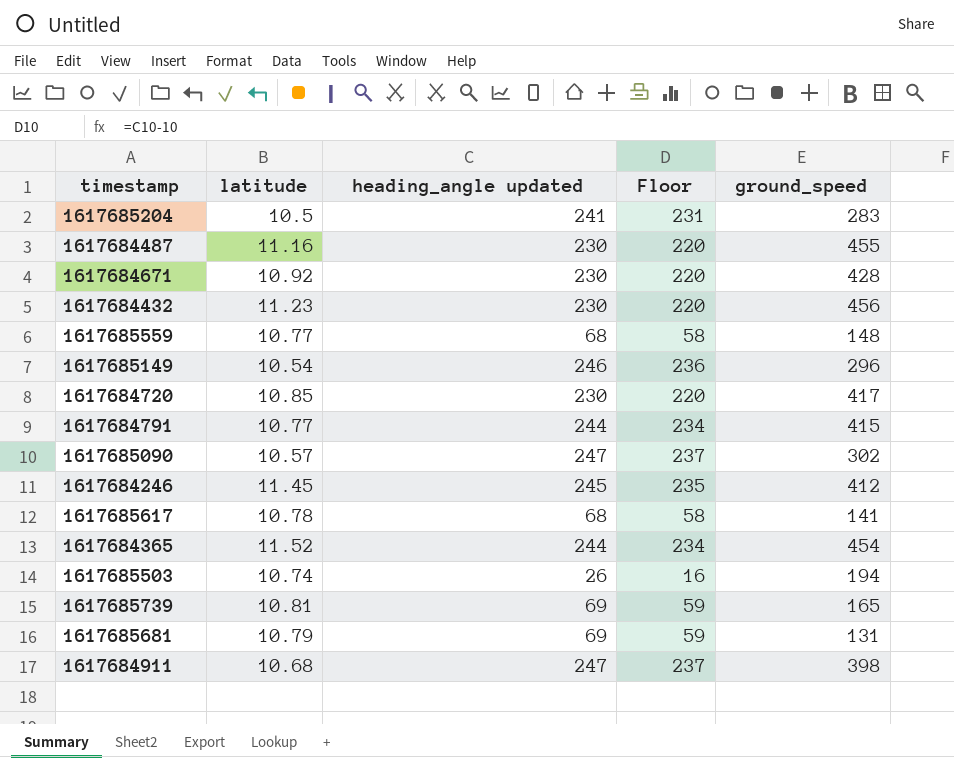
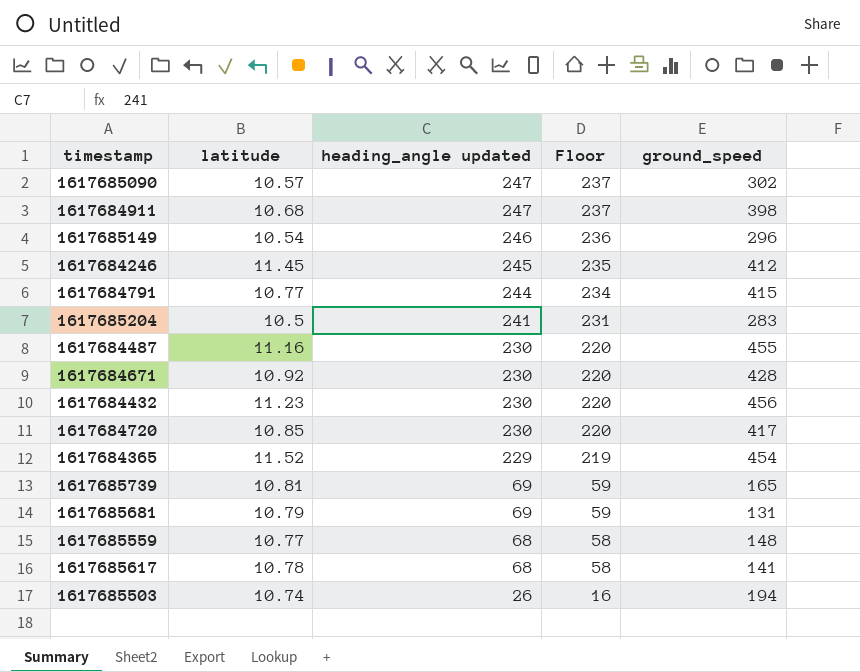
row order: none -> heading_angle updated descending
1617684365 | heading_angle updated: 244 -> 229
1617684365 | Floor: 234 -> 219

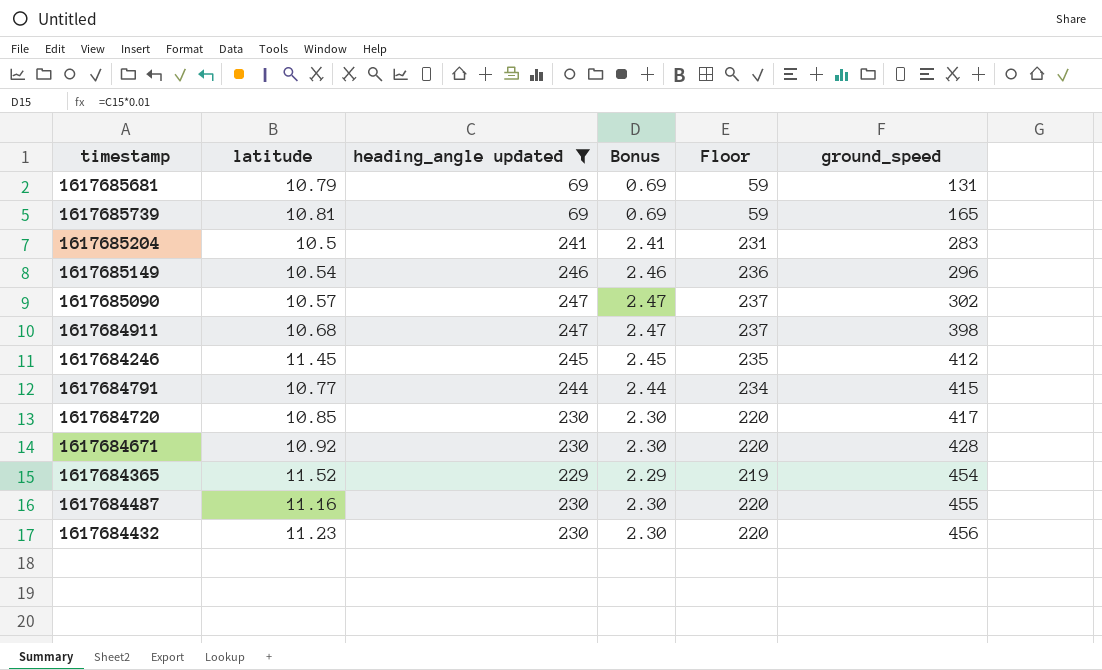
filter: none -> heading_angle updated >= 69
row order: heading_angle updated descending -> ground_speed ascending
column Bonus | formula: none -> [heading_angle updated] * 0.01

